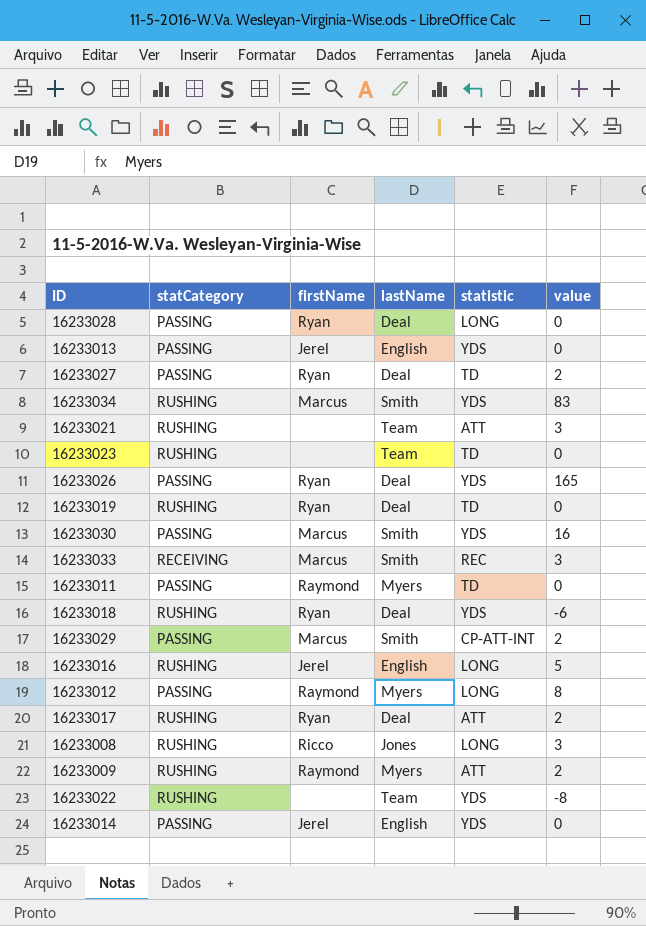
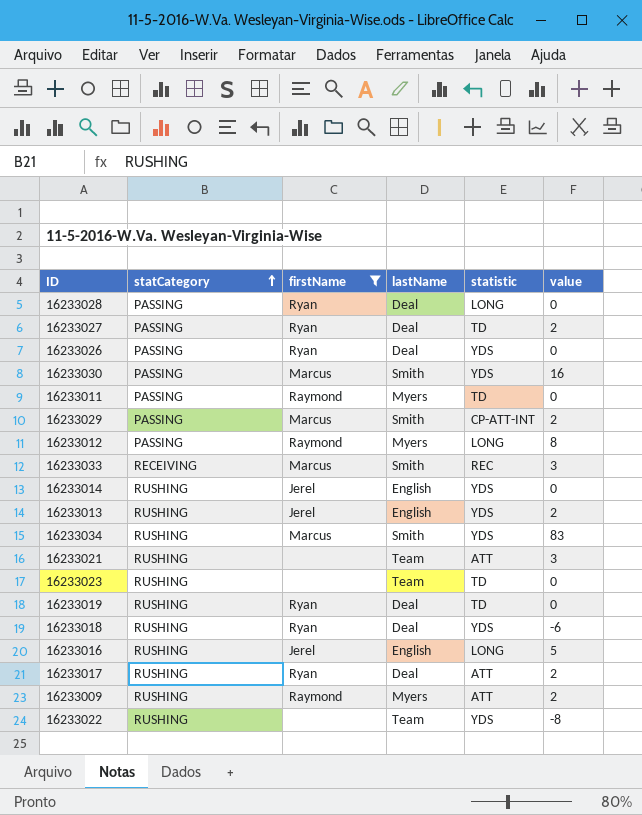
filter: none -> firstName != Ricco
row order: none -> statCategory ascending
16233026 | value: 165 -> 0
16233014 | statCategory: PASSING -> RUSHING
16233013 | statCategory: PASSING -> RUSHING
16233013 | value: 0 -> 2

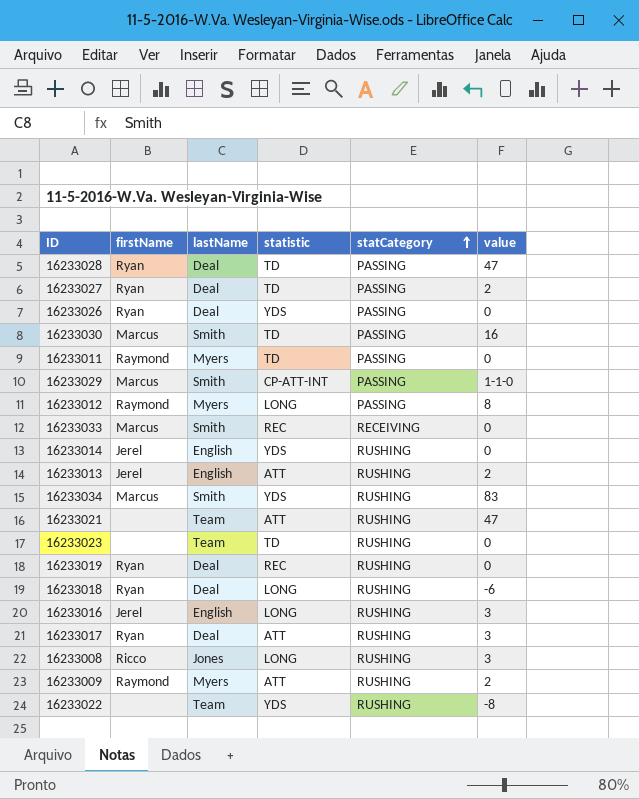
filter: firstName != Ricco -> none
column statCategory | position: 2 -> 5
16233028 | statistic: LONG -> TD
16233028 | value: 0 -> 47
16233030 | statistic: YDS -> TD
16233029 | value: 2 -> 1-1-0
16233033 | value: 3 -> 0
16233013 | statistic: YDS -> ATT
16233021 | value: 3 -> 47
16233019 | statistic: TD -> REC
16233018 | statistic: YDS -> LONG
16233016 | value: 5 -> 3
16233017 | value: 2 -> 3

